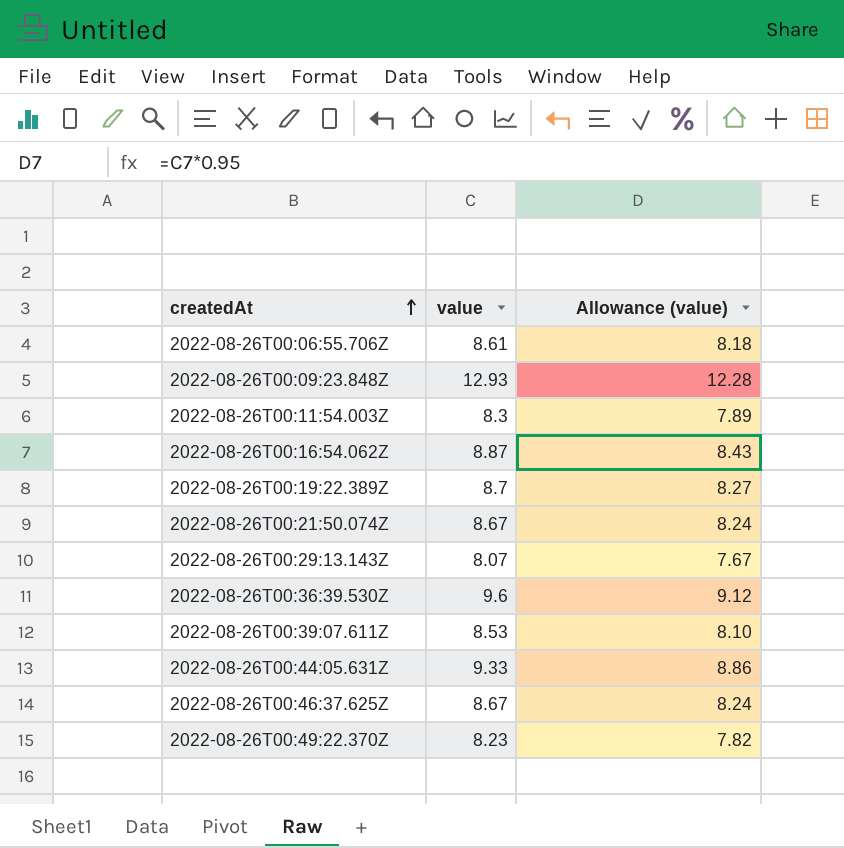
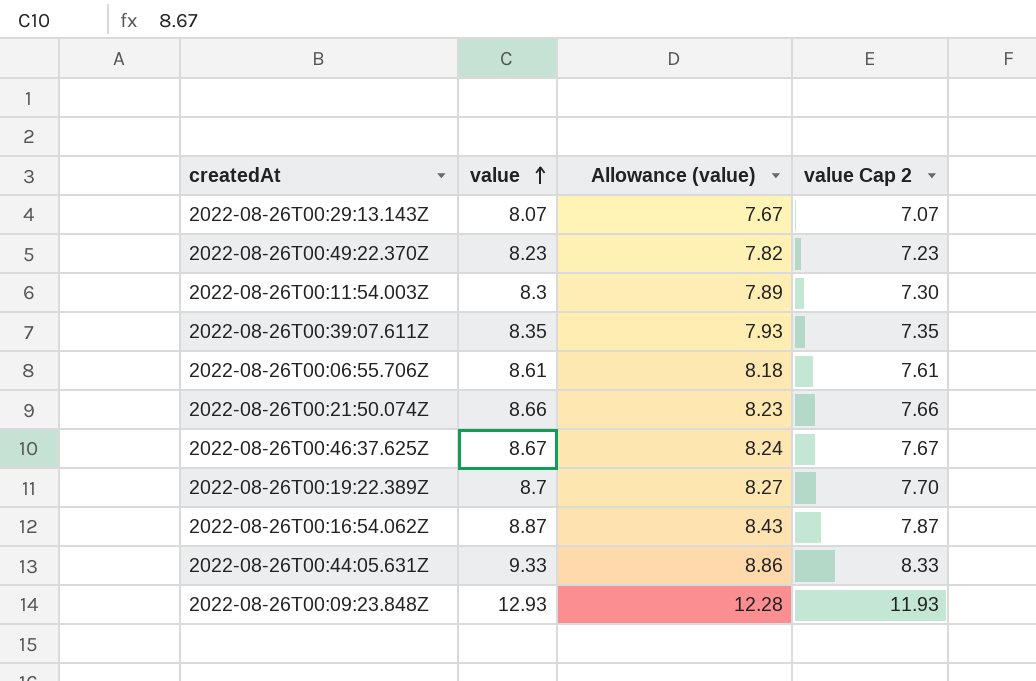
row order: createdAt ascending -> value ascending
column value Cap 2 | formula: none -> [value] - 1
row 2022-08-26T00:36:39.530Z: 9.6 | 9.12 -> none
2022-08-26T00:39:07.611Z | value: 8.53 -> 8.35
2022-08-26T00:39:07.611Z | Allowance (value): 8.10 -> 7.93
2022-08-26T00:21:50.074Z | value: 8.67 -> 8.66
2022-08-26T00:21:50.074Z | Allowance (value): 8.24 -> 8.23

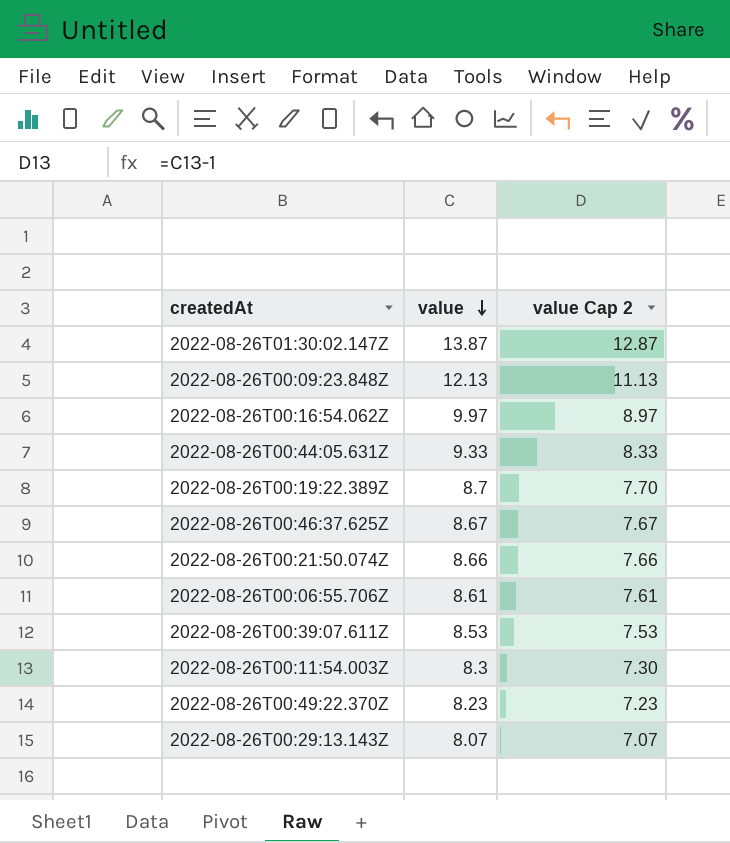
row order: value ascending -> value descending
column Allowance (value) | formula: [value] * 0.95 -> none
row 2022-08-26T01:30:02.147Z: none -> 13.87 | 12.87
2022-08-26T00:09:23.848Z | value: 12.93 -> 12.13
2022-08-26T00:09:23.848Z | value Cap 2: 11.93 -> 11.13
2022-08-26T00:16:54.062Z | value: 8.87 -> 9.97
2022-08-26T00:16:54.062Z | value Cap 2: 7.87 -> 8.97
2022-08-26T00:39:07.611Z | value: 8.35 -> 8.53
2022-08-26T00:39:07.611Z | value Cap 2: 7.35 -> 7.53

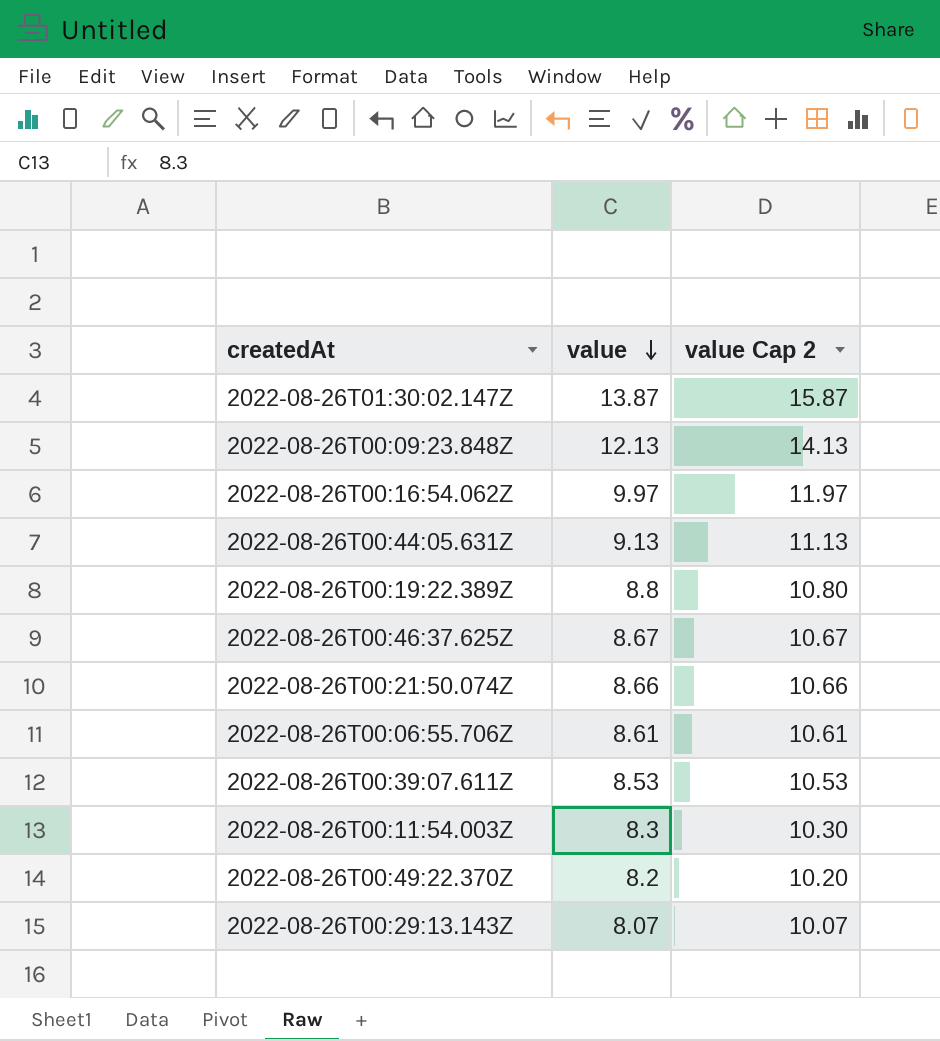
column value Cap 2 | formula: [value] - 1 -> [value] + 2
2022-08-26T00:44:05.631Z | value: 9.33 -> 9.13
2022-08-26T00:19:22.389Z | value: 8.7 -> 8.8
2022-08-26T00:49:22.370Z | value: 8.23 -> 8.2

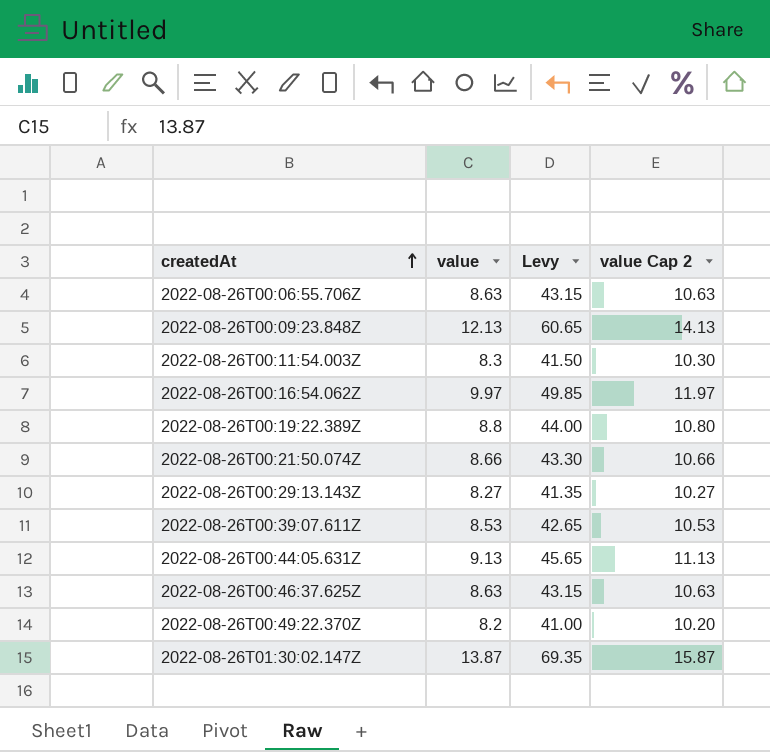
row order: value descending -> createdAt ascending
column Levy | formula: none -> [value] * 5
2022-08-26T00:06:55.706Z | value: 8.61 -> 8.63
2022-08-26T00:06:55.706Z | value Cap 2: 10.61 -> 10.63
2022-08-26T00:29:13.143Z | value: 8.07 -> 8.27
2022-08-26T00:29:13.143Z | value Cap 2: 10.07 -> 10.27
2022-08-26T00:46:37.625Z | value: 8.67 -> 8.63
2022-08-26T00:46:37.625Z | value Cap 2: 10.67 -> 10.63

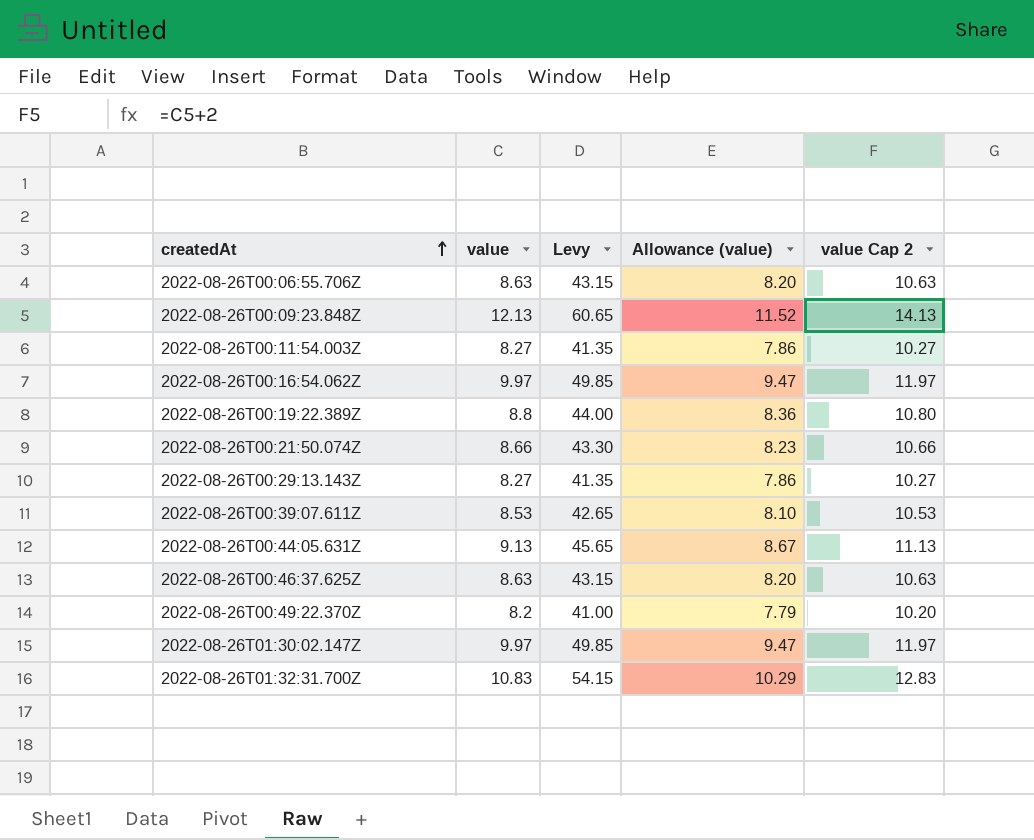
column Allowance (value) | formula: none -> [value] * 0.95
2022-08-26T00:11:54.003Z | value: 8.3 -> 8.27
2022-08-26T00:11:54.003Z | Levy: 41.50 -> 41.35
2022-08-26T00:11:54.003Z | value Cap 2: 10.30 -> 10.27
2022-08-26T01:30:02.147Z | value: 13.87 -> 9.97
2022-08-26T01:30:02.147Z | Levy: 69.35 -> 49.85
2022-08-26T01:30:02.147Z | value Cap 2: 15.87 -> 11.97
row 2022-08-26T01:32:31.700Z: none -> 10.83 | 54.15 | 10.29 | 12.83

